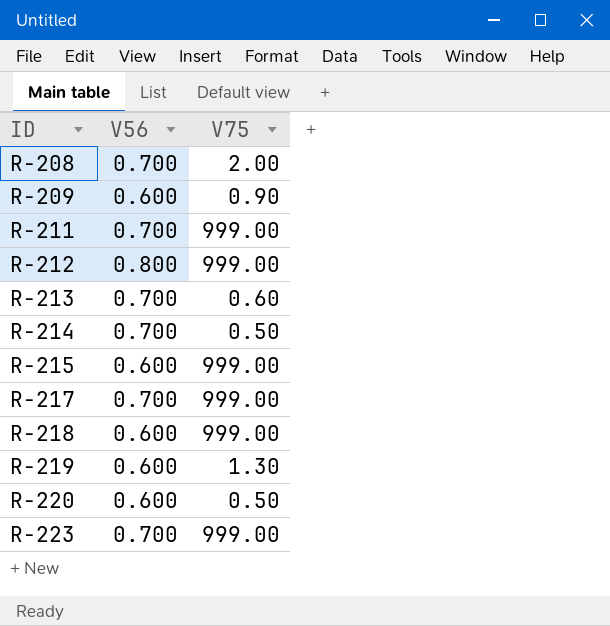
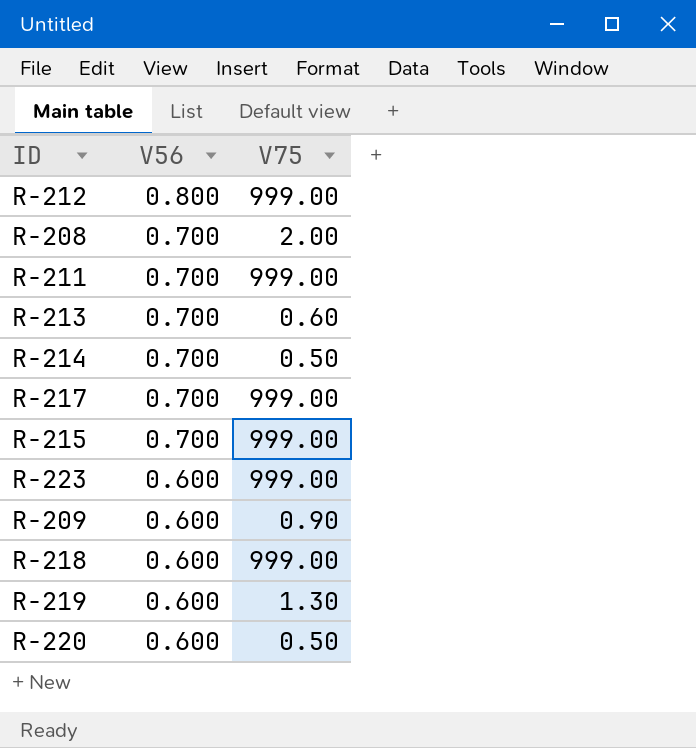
row order: ID ascending -> V56 descending
R-215 | V56: 0.600 -> 0.700
R-223 | V56: 0.700 -> 0.600

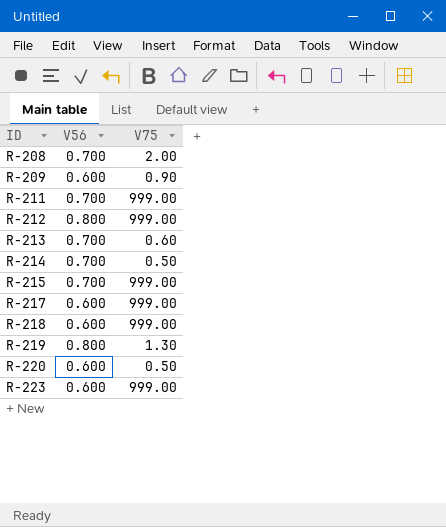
row order: V56 descending -> ID ascending
R-217 | V56: 0.700 -> 0.600
R-219 | V56: 0.600 -> 0.800

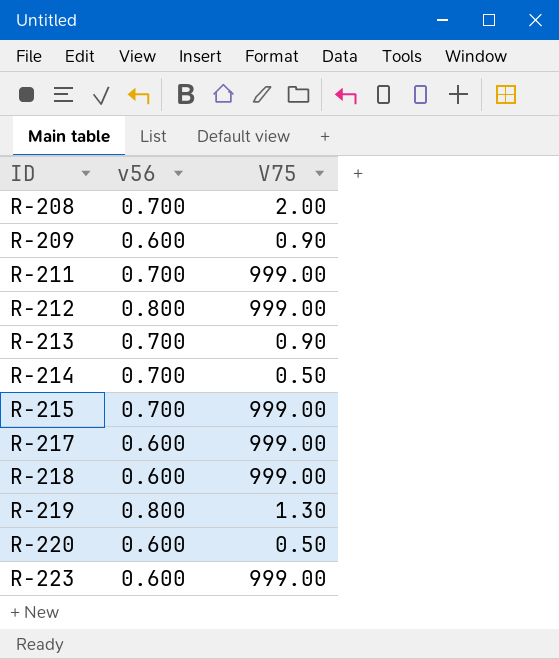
column name: V56 -> v56
R-213 | V75: 0.60 -> 0.90

